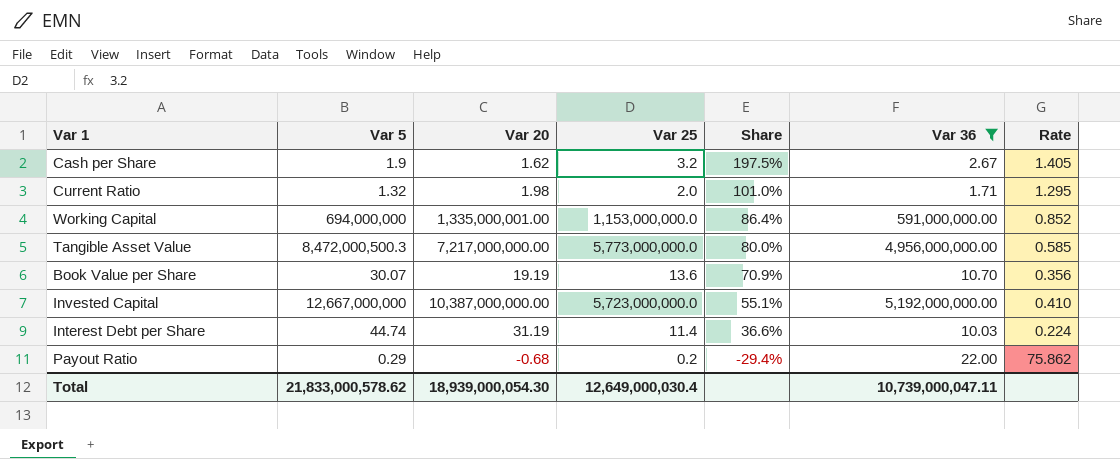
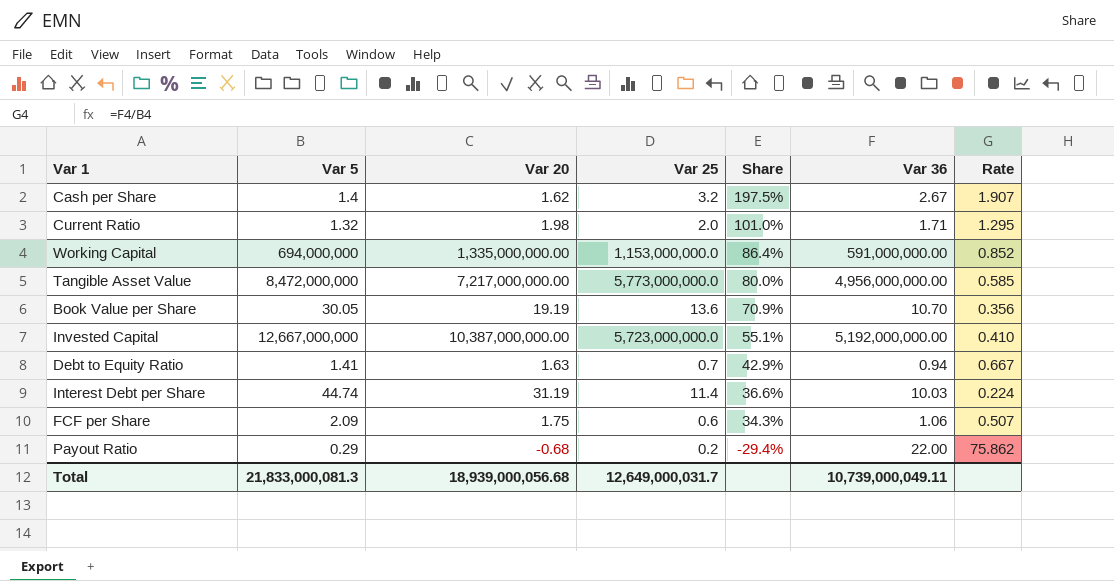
filter: Var 36 >= 1.71 -> none
Cash per Share | Var 5: 1.9 -> 1.4
Cash per Share | Rate: 1.405 -> 1.907
Working Capital | Var 20: 1,335,000,001.00 -> 1,335,000,000.00
Tangible Asset Value | Var 5: 8,472,000,500.3 -> 8,472,000,000
Book Value per Share | Var 5: 30.07 -> 30.05
Total | Var 5: 21,833,000,578.62 -> 21,833,000,081.3
Total | Var 20: 18,939,000,054.30 -> 18,939,000,056.68
Total | Var 25: 12,649,000,030.4 -> 12,649,000,031.7
Total | Var 36: 10,739,000,047.11 -> 10,739,000,049.11

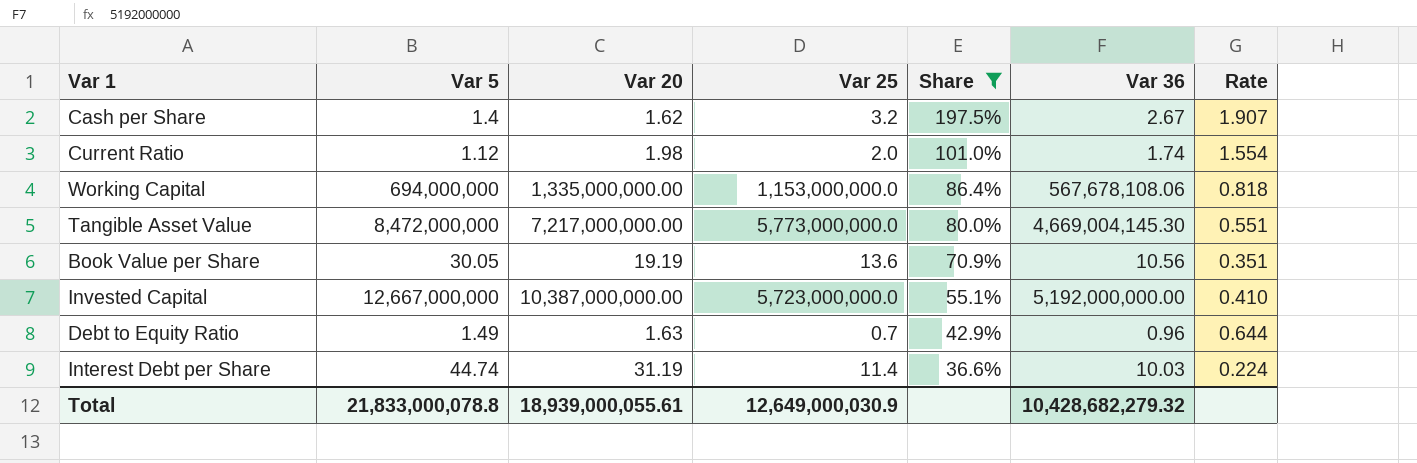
filter: none -> Share >= 36.6%
Current Ratio | Var 5: 1.32 -> 1.12
Current Ratio | Var 36: 1.71 -> 1.74
Current Ratio | Rate: 1.295 -> 1.554
Working Capital | Var 36: 591,000,000.00 -> 567,678,108.06
Working Capital | Rate: 0.852 -> 0.818
Tangible Asset Value | Var 36: 4,956,000,000.00 -> 4,669,004,145.30
Tangible Asset Value | Rate: 0.585 -> 0.551
Book Value per Share | Var 36: 10.70 -> 10.56
Book Value per Share | Rate: 0.356 -> 0.351
Debt to Equity Ratio | Var 5: 1.41 -> 1.49
Debt to Equity Ratio | Var 36: 0.94 -> 0.96
Debt to Equity Ratio | Rate: 0.667 -> 0.644
Total | Var 5: 21,833,000,081.3 -> 21,833,000,078.8
Total | Var 20: 18,939,000,056.68 -> 18,939,000,055.61
Total | Var 25: 12,649,000,031.7 -> 12,649,000,030.9
Total | Var 36: 10,739,000,049.11 -> 10,428,682,279.32

